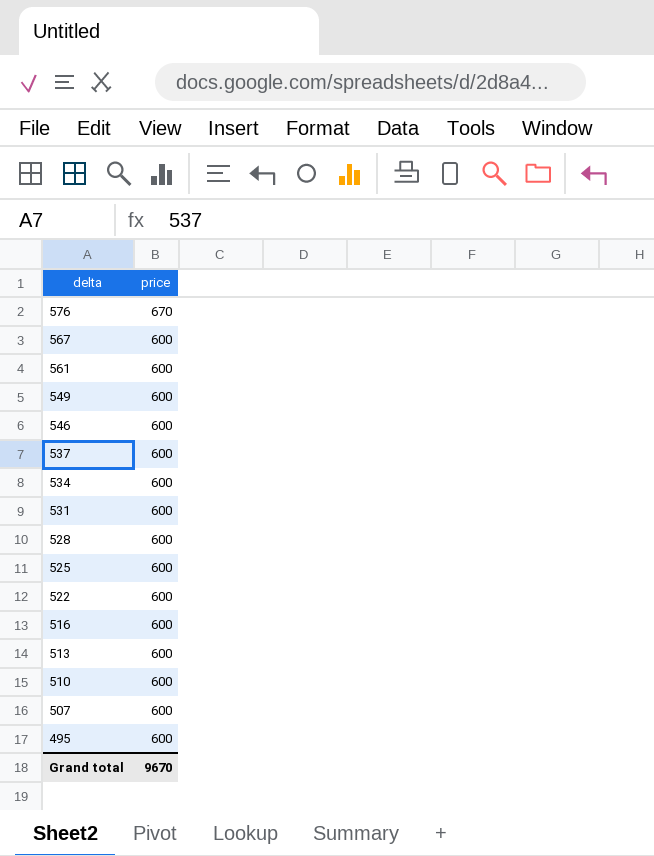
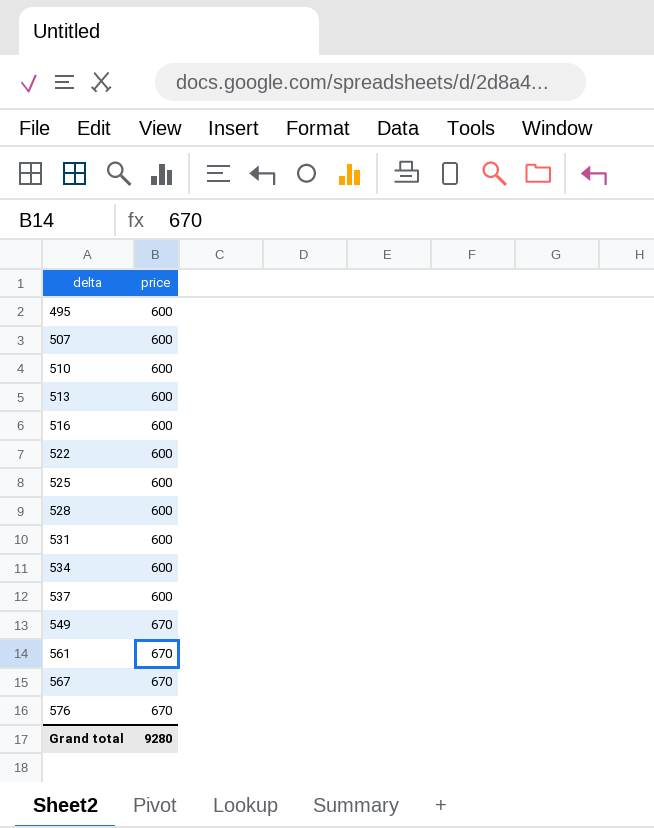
row order: delta descending -> delta ascending
row 546: 600 -> none
549 | price: 600 -> 670
561 | price: 600 -> 670
567 | price: 600 -> 670
Grand total | price: 9670 -> 9280

